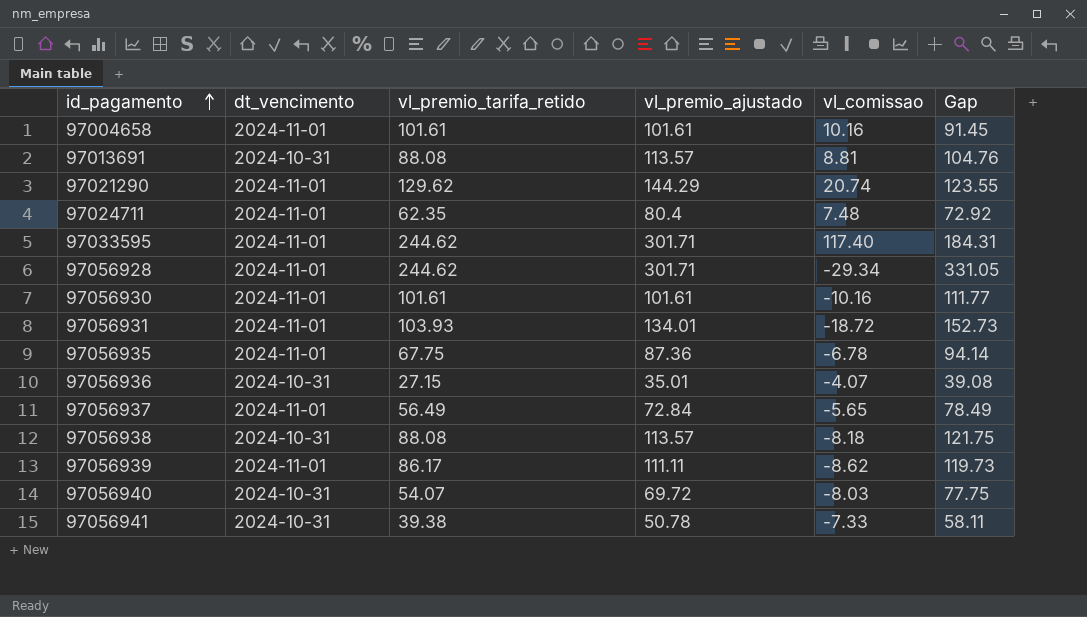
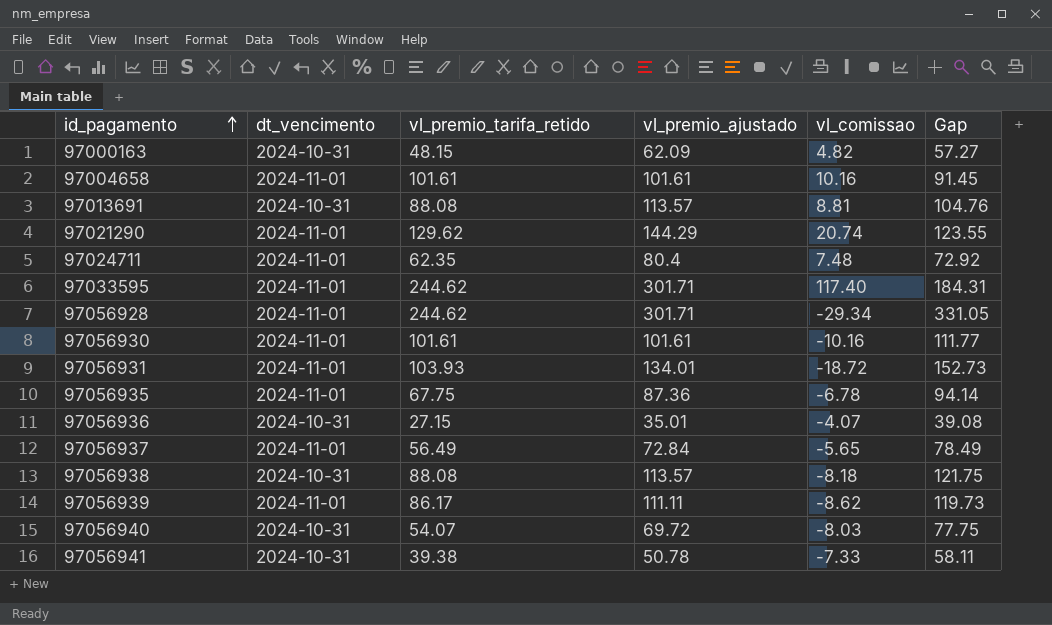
row 97000163: none -> 2024-10-31 | 48.15 | 62.09 | 4.82 | 57.27

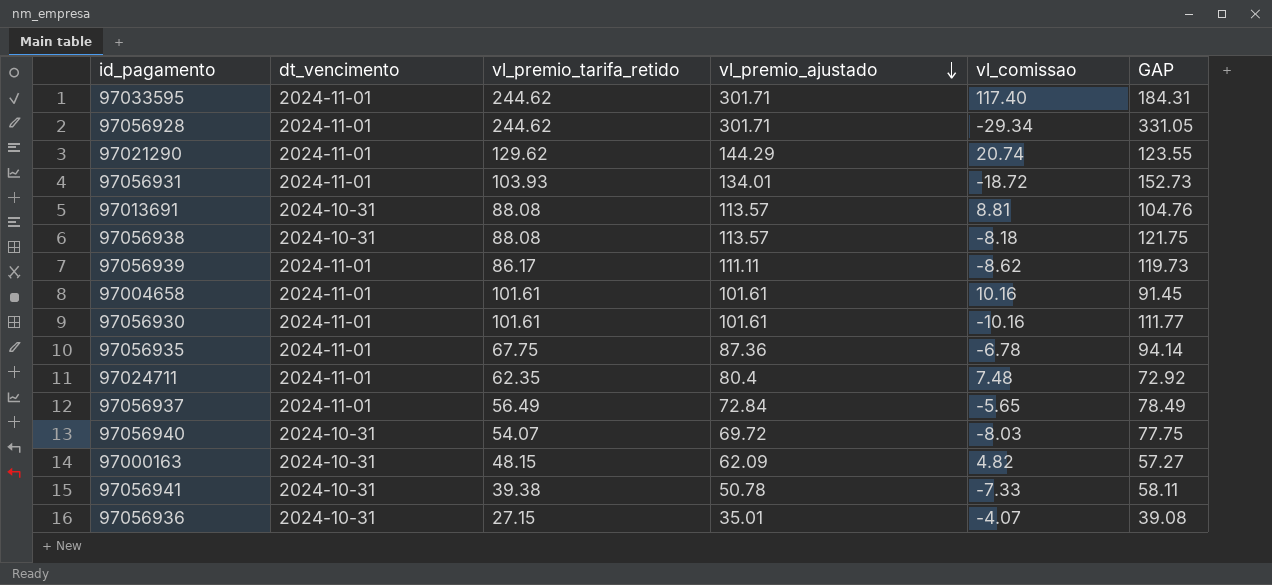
row order: id_pagamento ascending -> vl_premio_ajustado descending
column name: Gap -> GAP

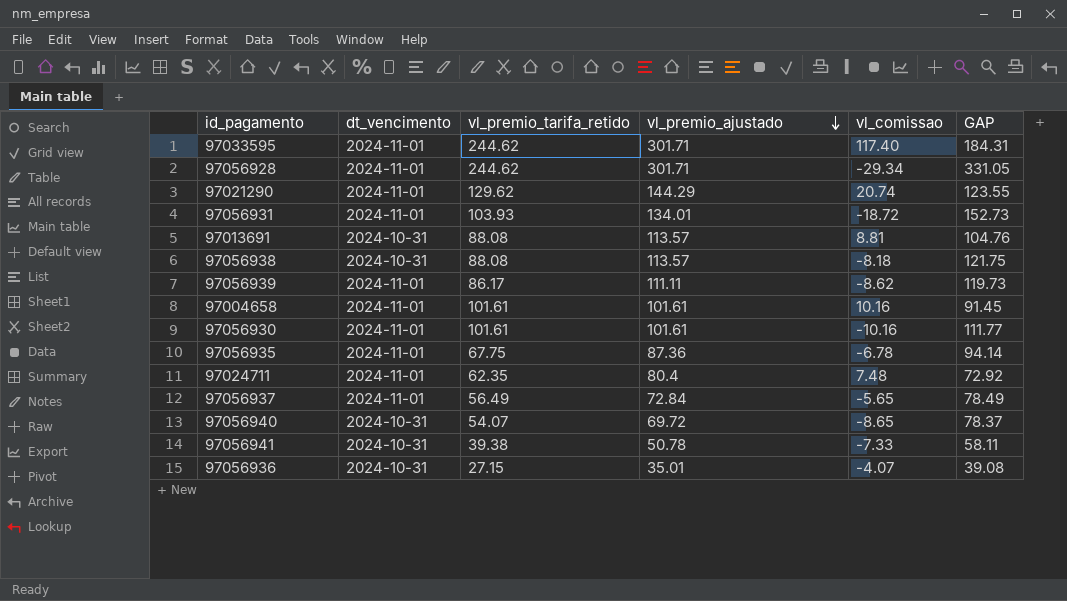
row 97000163: 2024-10-31 | 48.15 | 62.09 | 4.82 | 57.27 -> none
97056940 | vl_comissao: -8.03 -> -8.65
97056940 | GAP: 77.75 -> 78.37

